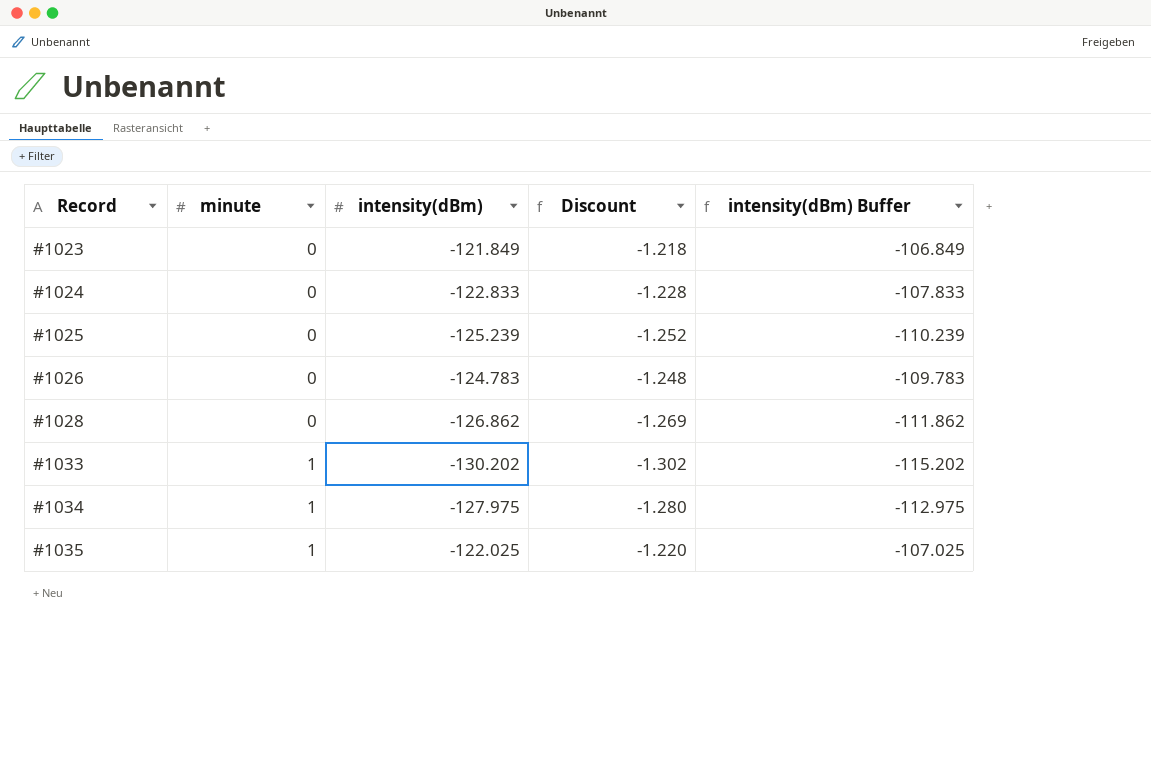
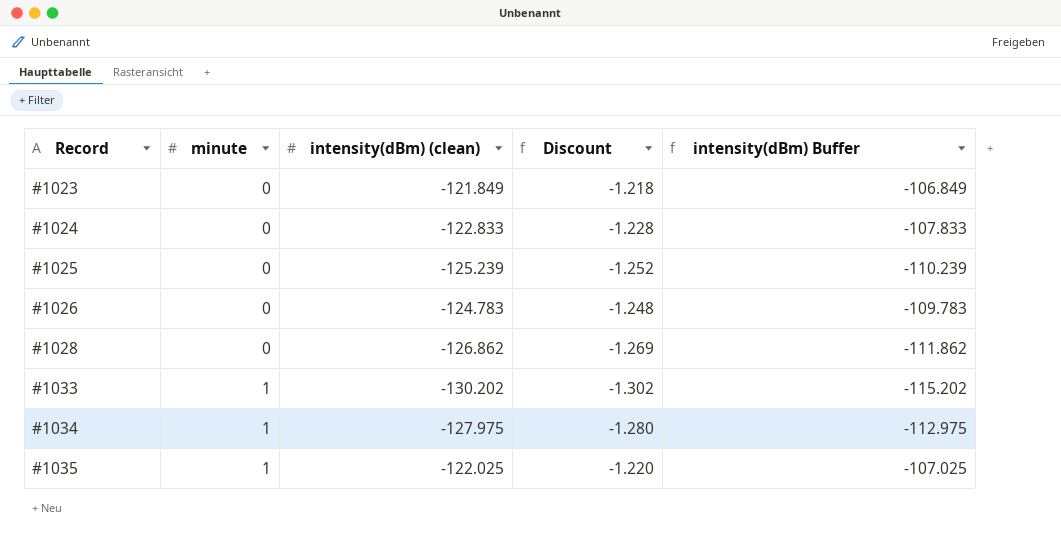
column name: intensity(dBm) -> intensity(dBm) (clean)

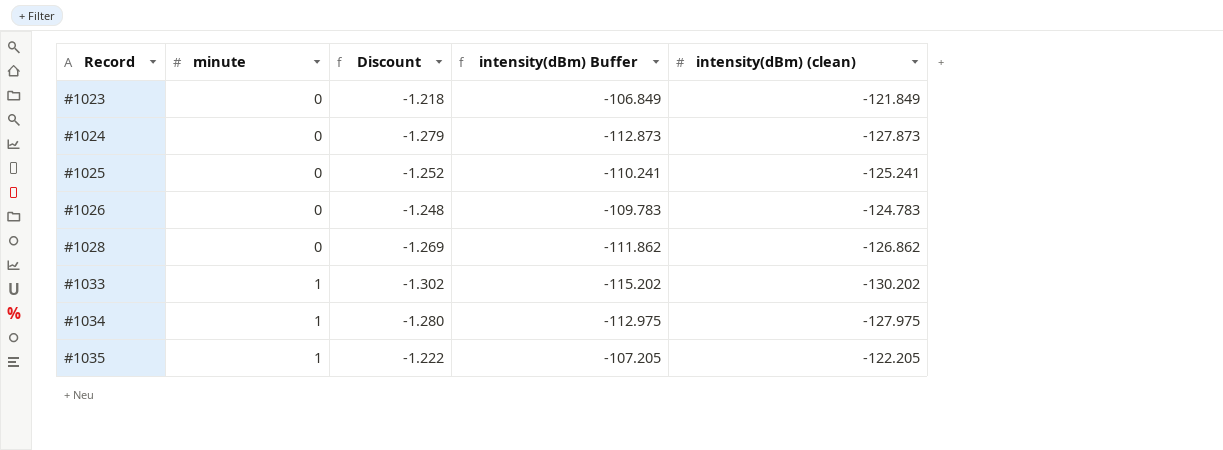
column intensity(dBm) (clean) | position: 3 -> 5
#1024 | Discount: -1.228 -> -1.279
#1024 | intensity(dBm) Buffer: -107.833 -> -112.873
#1024 | intensity(dBm) (clean): -122.833 -> -127.873
#1025 | intensity(dBm) Buffer: -110.239 -> -110.241
#1025 | intensity(dBm) (clean): -125.239 -> -125.241
#1035 | Discount: -1.220 -> -1.222
#1035 | intensity(dBm) Buffer: -107.025 -> -107.205
#1035 | intensity(dBm) (clean): -122.025 -> -122.205

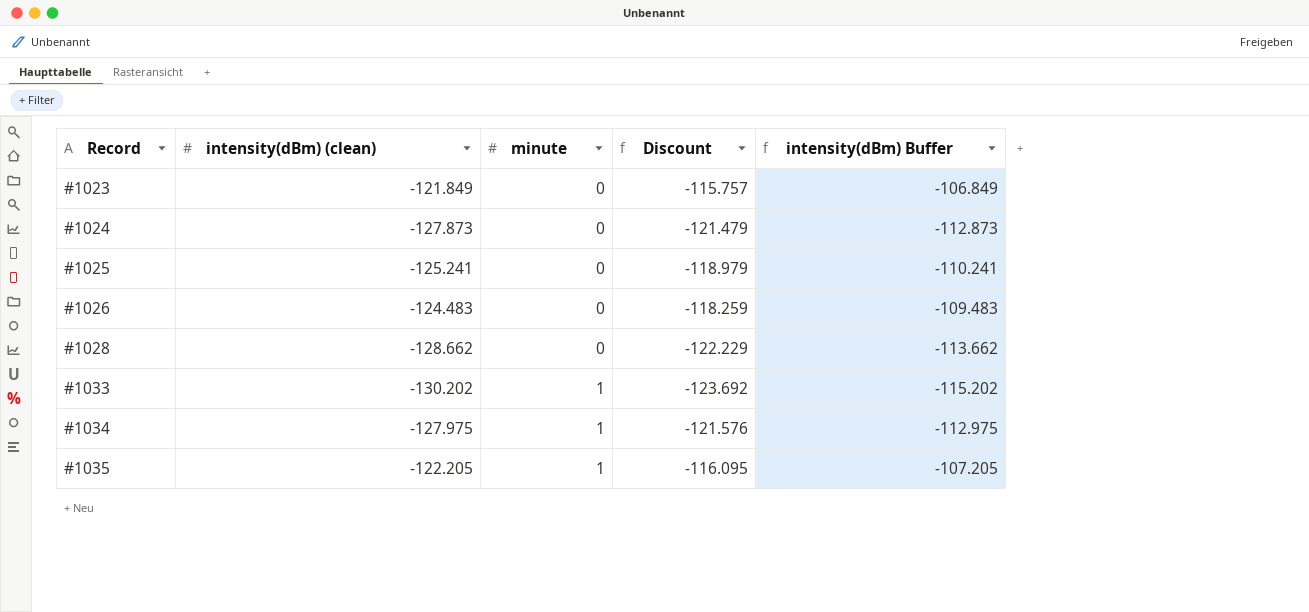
column intensity(dBm) (clean) | position: 5 -> 2
column Discount | formula: [intensity(dBm) (clean)] * 0.01 -> [intensity(dBm) (clean)] * 0.95
#1026 | intensity(dBm) (clean): -124.783 -> -124.483
#1026 | intensity(dBm) Buffer: -109.783 -> -109.483
#1028 | intensity(dBm) (clean): -126.862 -> -128.662
#1028 | intensity(dBm) Buffer: -111.862 -> -113.662

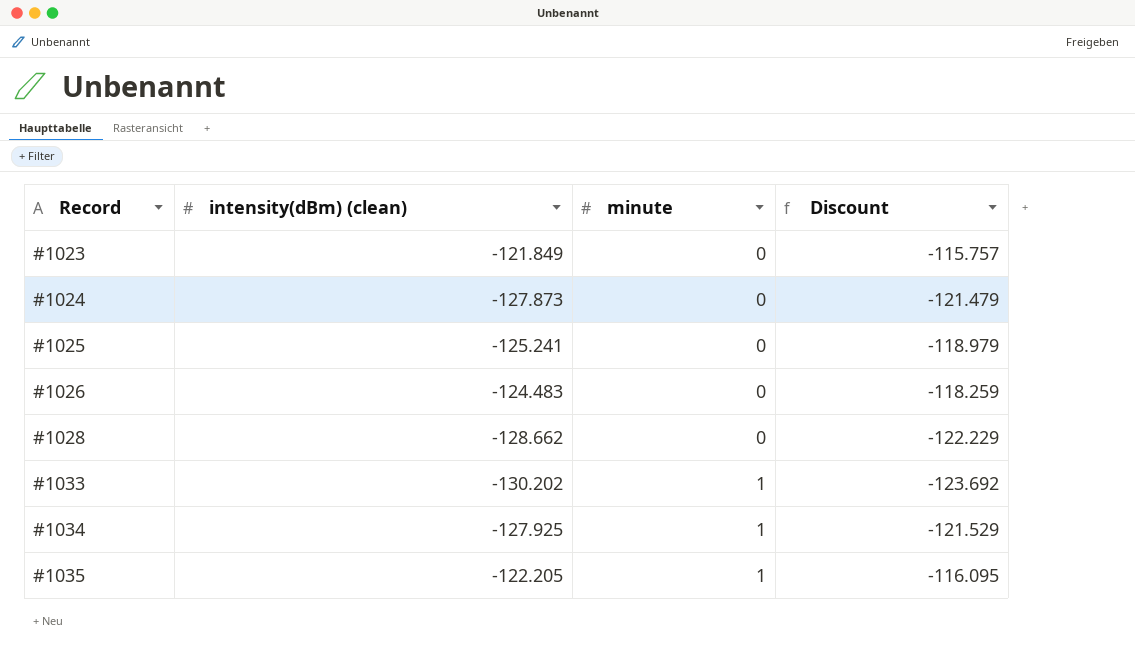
column intensity(dBm) Buffer | formula: [intensity(dBm) (clean)] + 15 -> none
#1034 | intensity(dBm) (clean): -127.975 -> -127.925
#1034 | Discount: -121.576 -> -121.529

